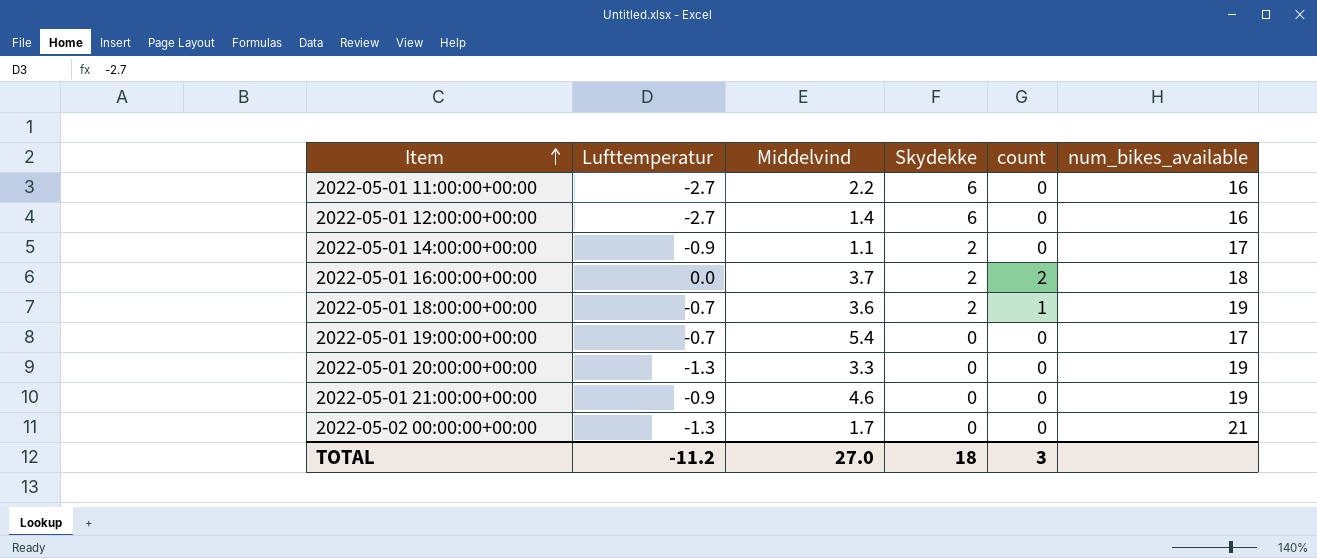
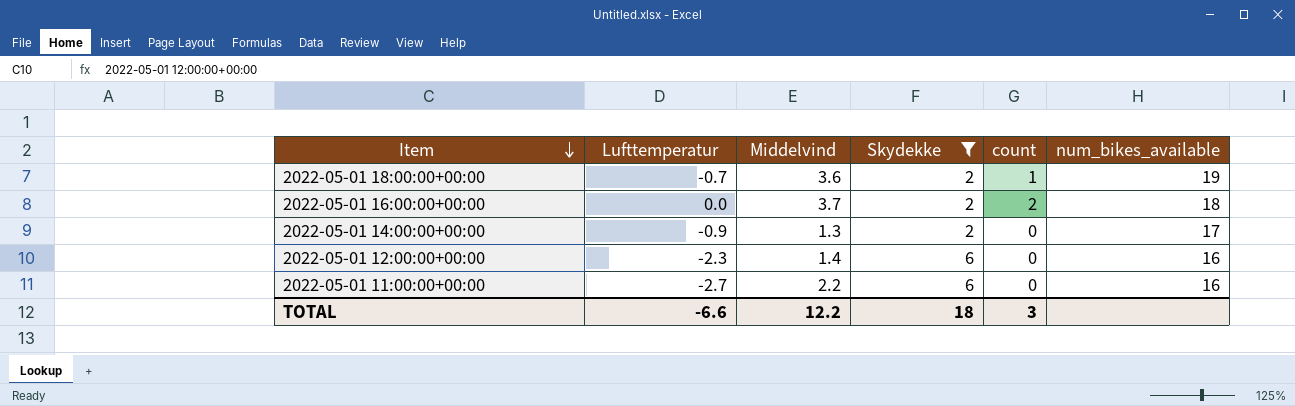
filter: none -> Skydekke != 0
row order: Item ascending -> Item descending
2022-05-01 14:00:00+00:00 | Middelvind: 1.1 -> 1.3
2022-05-01 12:00:00+00:00 | Lufttemperatur: -2.7 -> -2.3
TOTAL | Lufttemperatur: -11.2 -> -6.6
TOTAL | Middelvind: 27.0 -> 12.2

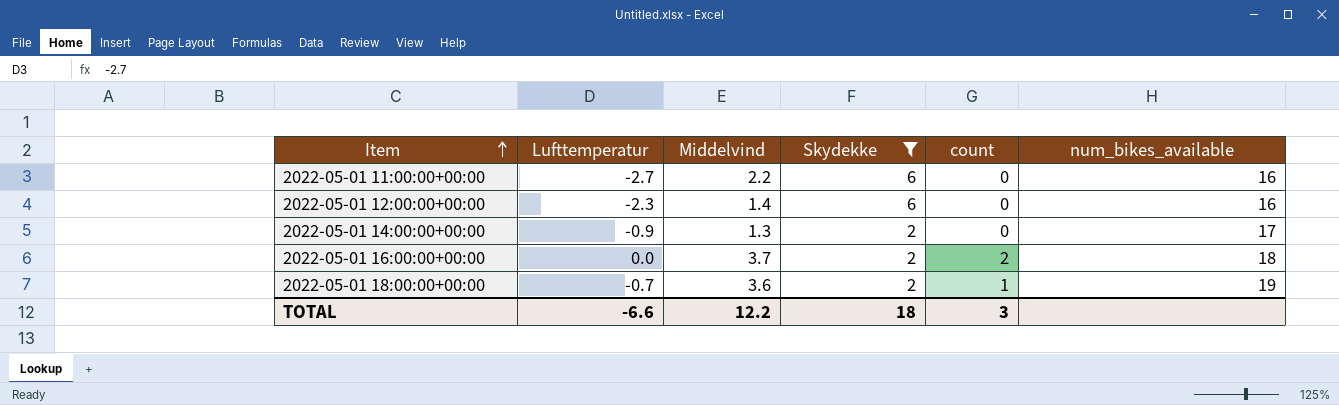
row order: Item descending -> Item ascending

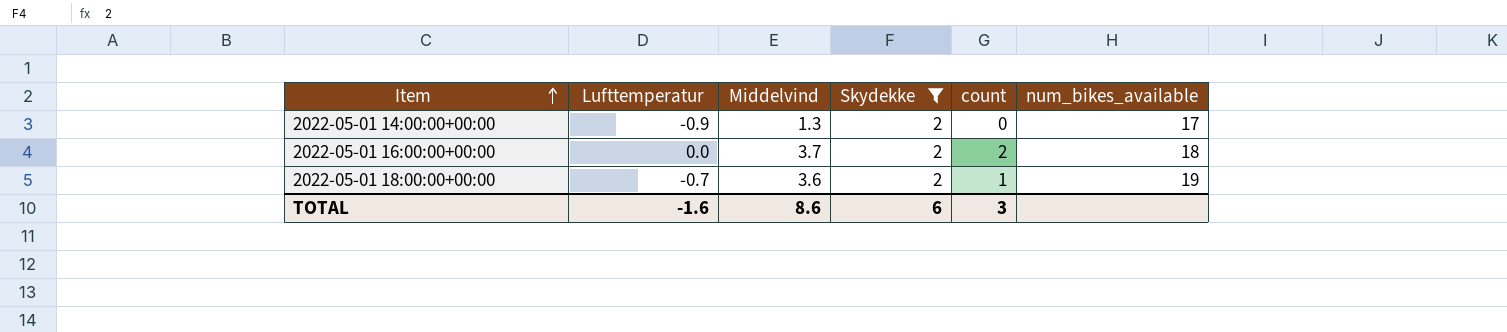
row 2022-05-01 11:00:00+00:00: -2.7 | 2.2 | 6 | 0 | 16 -> none
row 2022-05-01 12:00:00+00:00: -2.3 | 1.4 | 6 | 0 | 16 -> none
TOTAL | Lufttemperatur: -6.6 -> -1.6
TOTAL | Middelvind: 12.2 -> 8.6
TOTAL | Skydekke: 18 -> 6

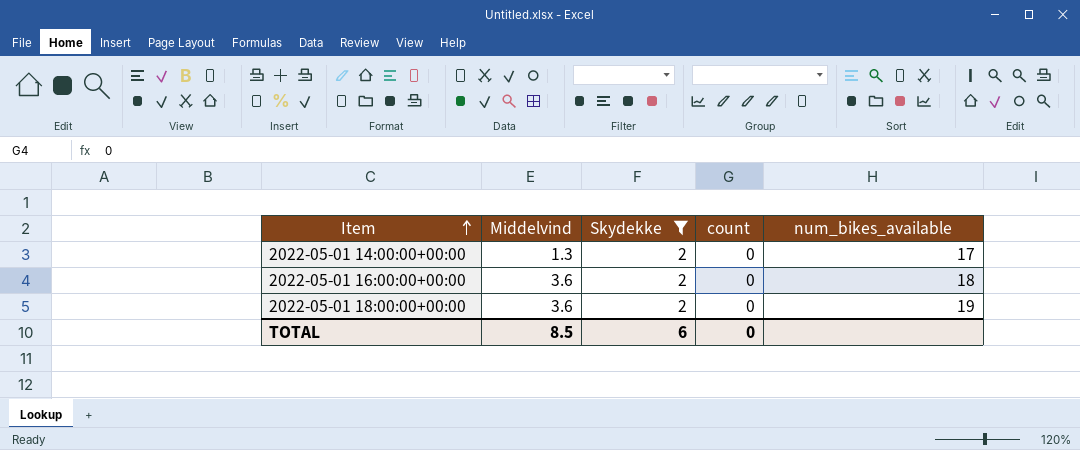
column Lufttemperatur | position: 2 -> none
2022-05-01 16:00:00+00:00 | Middelvind: 3.7 -> 3.6
2022-05-01 16:00:00+00:00 | count: 2 -> 0
2022-05-01 18:00:00+00:00 | count: 1 -> 0
TOTAL | Middelvind: 8.6 -> 8.5
TOTAL | count: 3 -> 0

